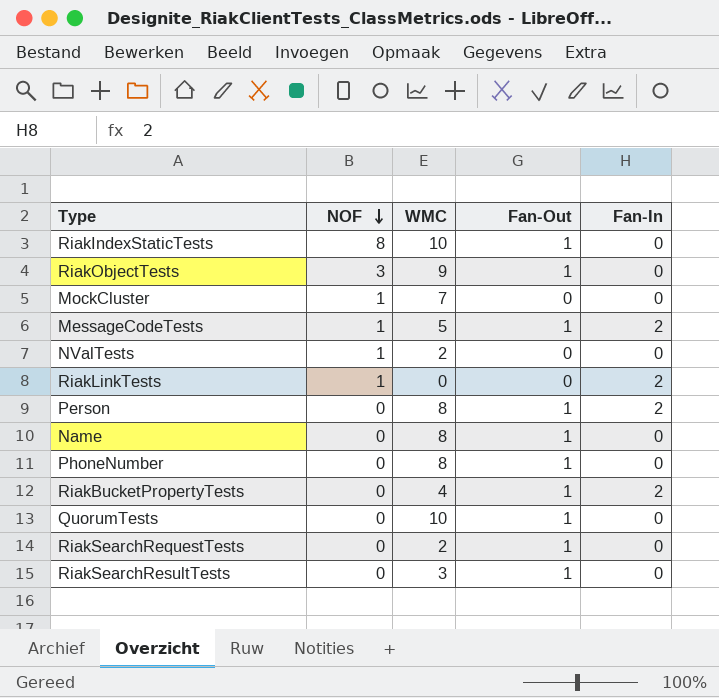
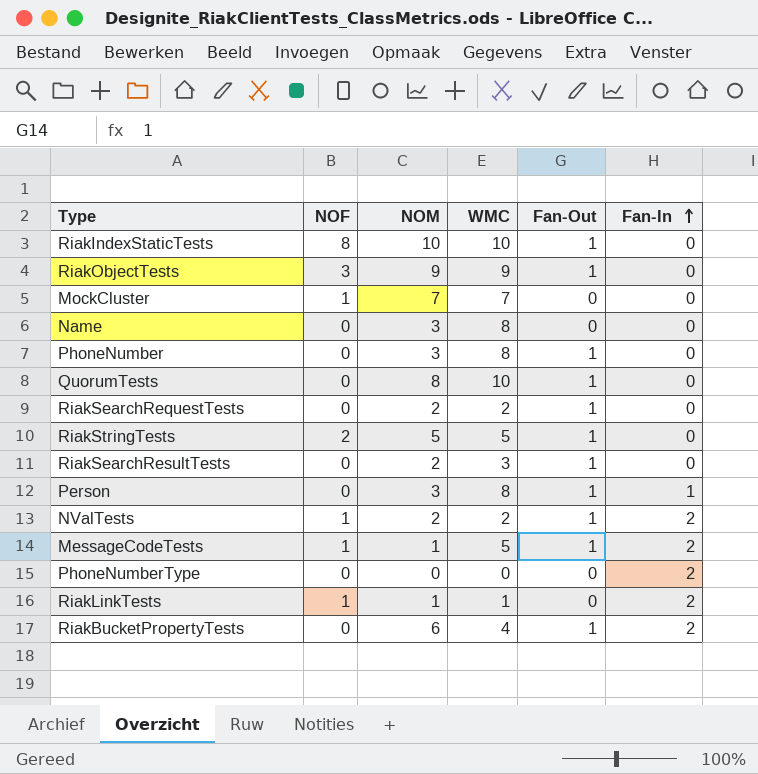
row order: NOF descending -> Fan-In ascending
column NOM | position: none -> 3
Name | Fan-Out: 1 -> 0
row RiakStringTests: none -> 2 | 5 | 5 | 1 | 0
Person | Fan-In: 2 -> 1
NValTests | Fan-Out: 0 -> 1
NValTests | Fan-In: 0 -> 2
row PhoneNumberType: none -> 0 | 0 | 0 | 0 | 2
RiakLinkTests | WMC: 0 -> 1

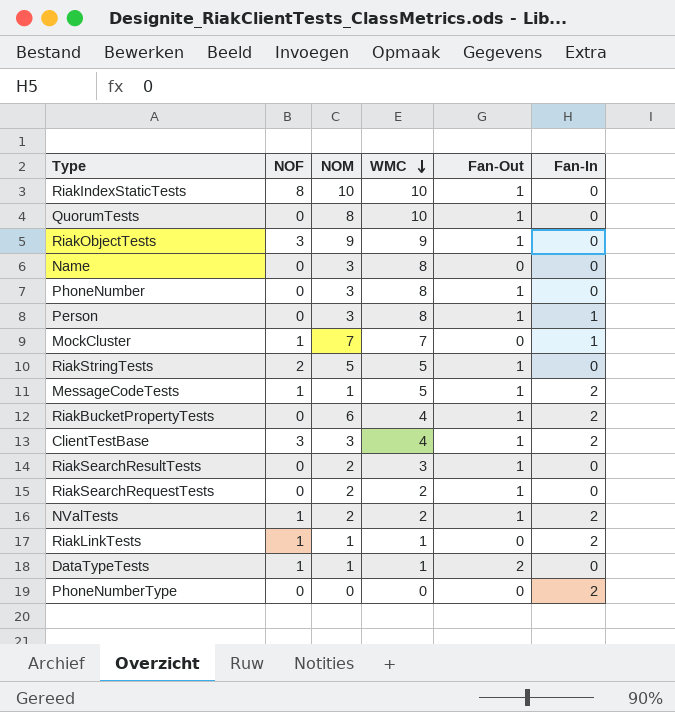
row order: Fan-In ascending -> WMC descending
MockCluster | Fan-In: 0 -> 1
row ClientTestBase: none -> 3 | 3 | 4 | 1 | 2
row DataTypeTests: none -> 1 | 1 | 1 | 2 | 0

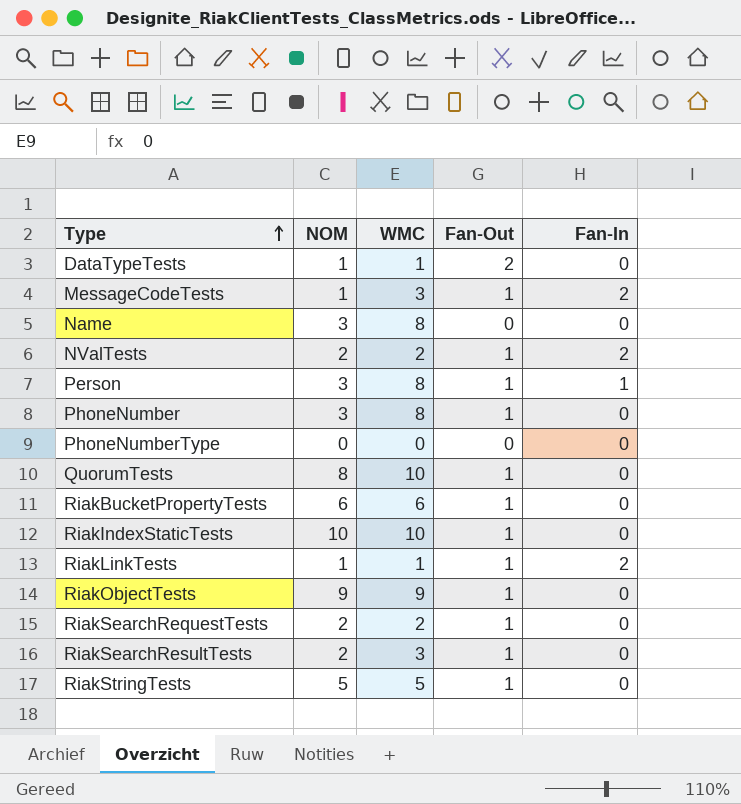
row order: WMC descending -> Type ascending
column NOF | position: 2 -> none
row MockCluster: 1 | 7 | 7 | 0 | 1 -> none
row ClientTestBase: 3 | 3 | 4 | 1 | 2 -> none
MessageCodeTests | WMC: 5 -> 3
PhoneNumberType | Fan-In: 2 -> 0
RiakBucketPropertyTests | WMC: 4 -> 6
RiakBucketPropertyTests | Fan-In: 2 -> 0
RiakLinkTests | Fan-Out: 0 -> 1

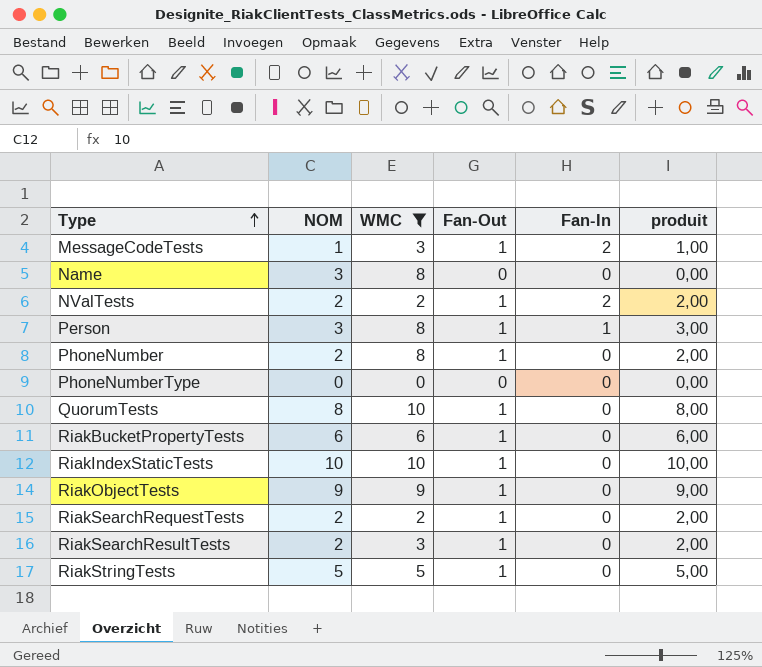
filter: none -> WMC != 1
column produit | formula: none -> [NOM] * [Fan-Out]
PhoneNumber | NOM: 3 -> 2

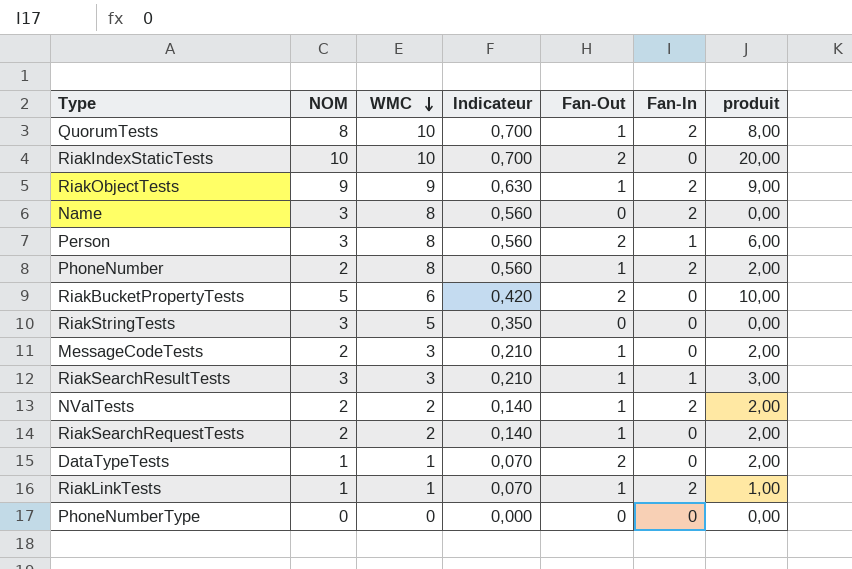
filter: WMC != 1 -> none
row order: Type ascending -> WMC descending
column Indicateur | formula: none -> [WMC] * 0,07
QuorumTests | Fan-In: 0 -> 2
RiakIndexStaticTests | Fan-Out: 1 -> 2
RiakIndexStaticTests | produit: 10,00 -> 20,00
RiakObjectTests | Fan-In: 0 -> 2
Name | Fan-In: 0 -> 2
Person | Fan-Out: 1 -> 2
Person | produit: 3,00 -> 6,00
PhoneNumber | Fan-In: 0 -> 2
RiakBucketPropertyTests | NOM: 6 -> 5
RiakBucketPropertyTests | Fan-Out: 1 -> 2
RiakBucketPropertyTests | produit: 6,00 -> 10,00
RiakStringTests | NOM: 5 -> 3
RiakStringTests | Fan-Out: 1 -> 0
RiakStringTests | produit: 5,00 -> 0,00
MessageCodeTests | NOM: 1 -> 2
MessageCodeTests | Fan-In: 2 -> 0
MessageCodeTests | produit: 1,00 -> 2,00
RiakSearchResultTests | NOM: 2 -> 3
RiakSearchResultTests | Fan-In: 0 -> 1
RiakSearchResultTests | produit: 2,00 -> 3,00

